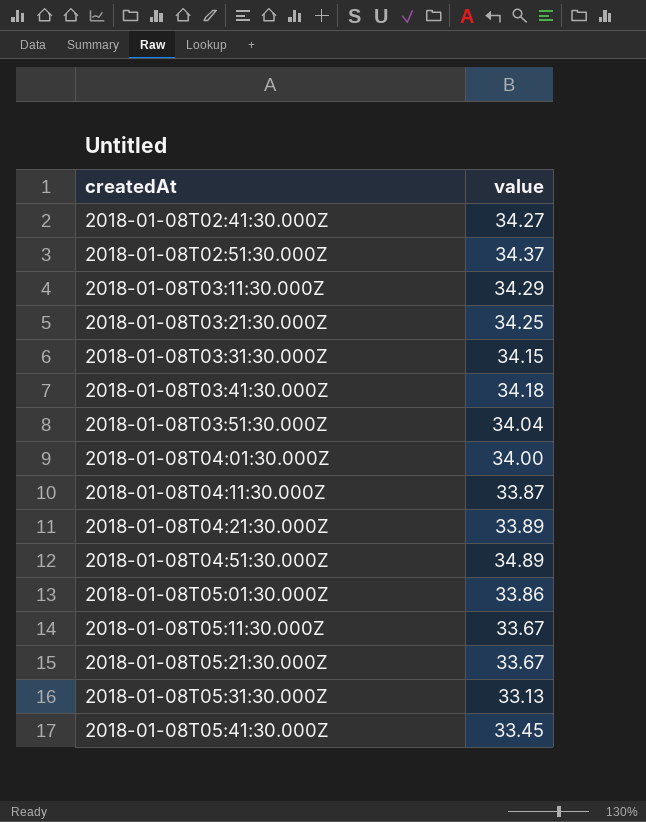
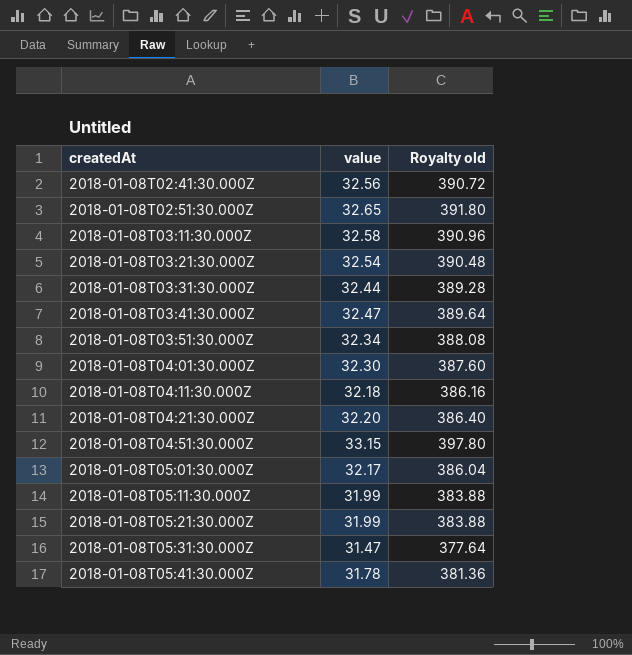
column Royalty old | formula: none -> [value] * 12
2018-01-08T02:41:30.000Z | value: 34.27 -> 32.56
2018-01-08T02:51:30.000Z | value: 34.37 -> 32.65
2018-01-08T03:11:30.000Z | value: 34.29 -> 32.58
2018-01-08T03:21:30.000Z | value: 34.25 -> 32.54
2018-01-08T03:31:30.000Z | value: 34.15 -> 32.44
2018-01-08T03:41:30.000Z | value: 34.18 -> 32.47
2018-01-08T03:51:30.000Z | value: 34.04 -> 32.34
2018-01-08T04:01:30.000Z | value: 34.00 -> 32.30
2018-01-08T04:11:30.000Z | value: 33.87 -> 32.18
2018-01-08T04:21:30.000Z | value: 33.89 -> 32.20
2018-01-08T04:51:30.000Z | value: 34.89 -> 33.15
2018-01-08T05:01:30.000Z | value: 33.86 -> 32.17
2018-01-08T05:11:30.000Z | value: 33.67 -> 31.99
2018-01-08T05:21:30.000Z | value: 33.67 -> 31.99
2018-01-08T05:31:30.000Z | value: 33.13 -> 31.47
2018-01-08T05:41:30.000Z | value: 33.45 -> 31.78

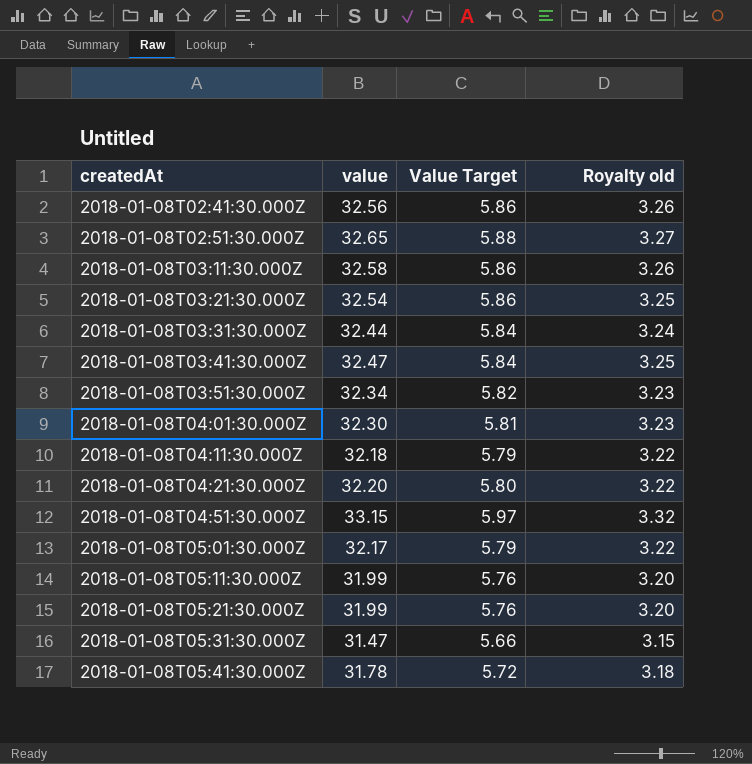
column Value Target | formula: none -> [value] * 0.18
column Royalty old | formula: [value] * 12 -> [value] * 0.1

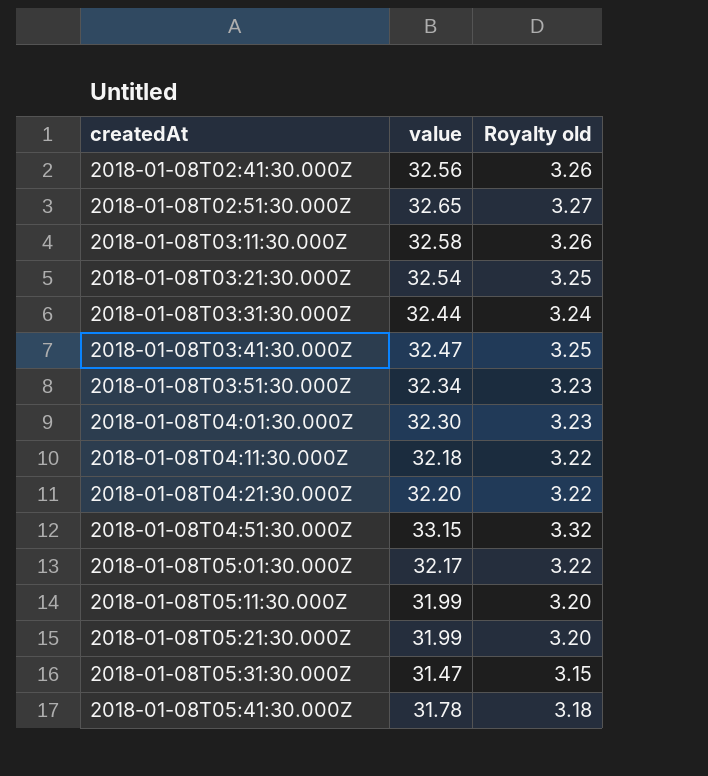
column Value Target | formula: [value] * 0.18 -> none

